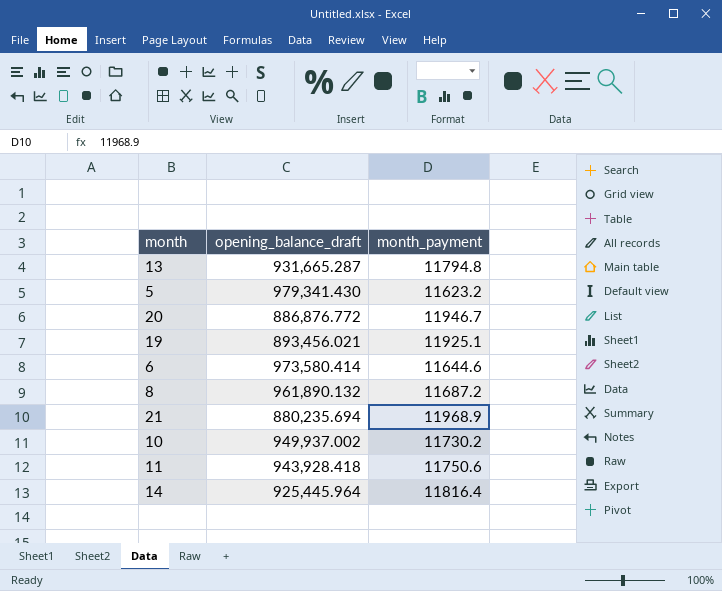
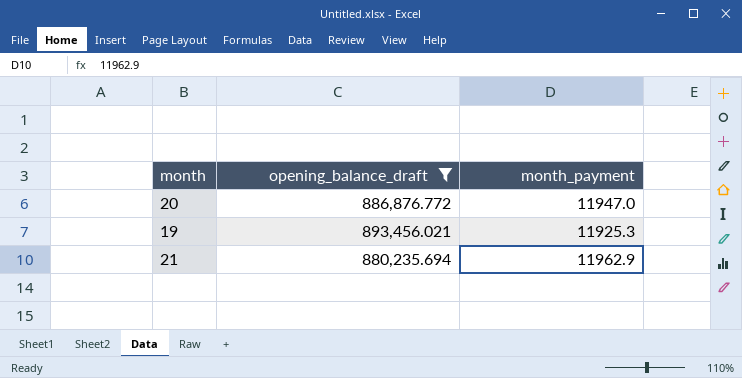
filter: none -> opening_balance_draft <= 893,456.021
20 | month_payment: 11946.7 -> 11947.0
19 | month_payment: 11925.1 -> 11925.3
21 | month_payment: 11968.9 -> 11962.9

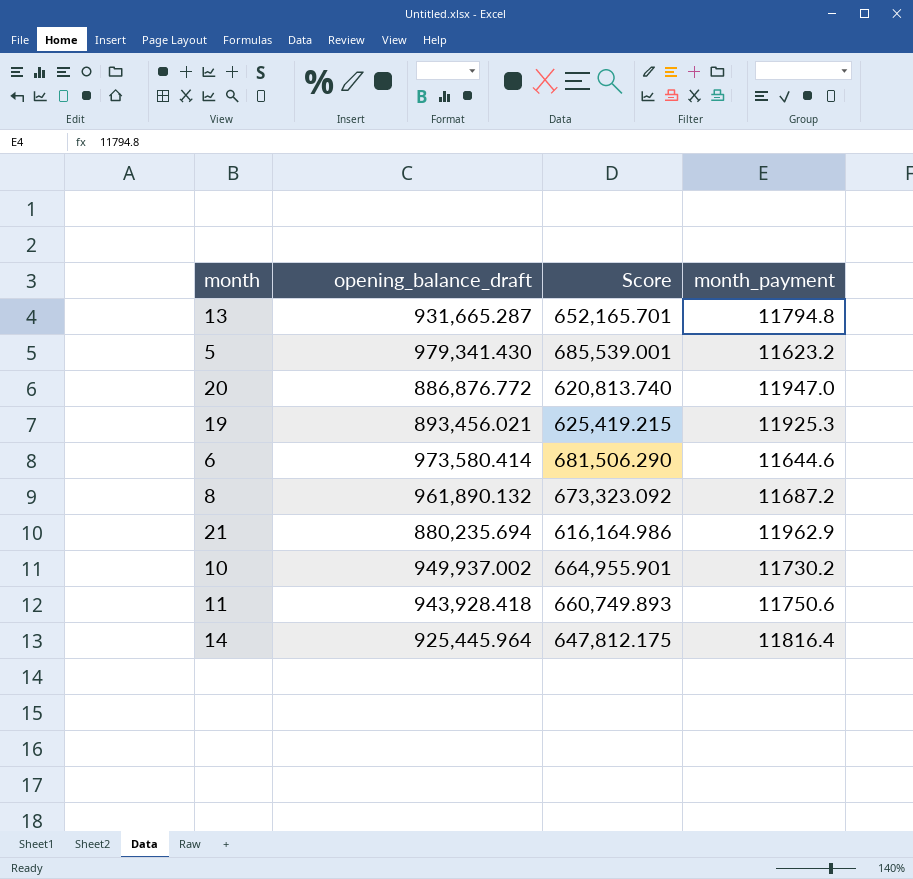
filter: opening_balance_draft <= 893,456.021 -> none
column Score | formula: none -> [opening_balance_draft] * 0.7

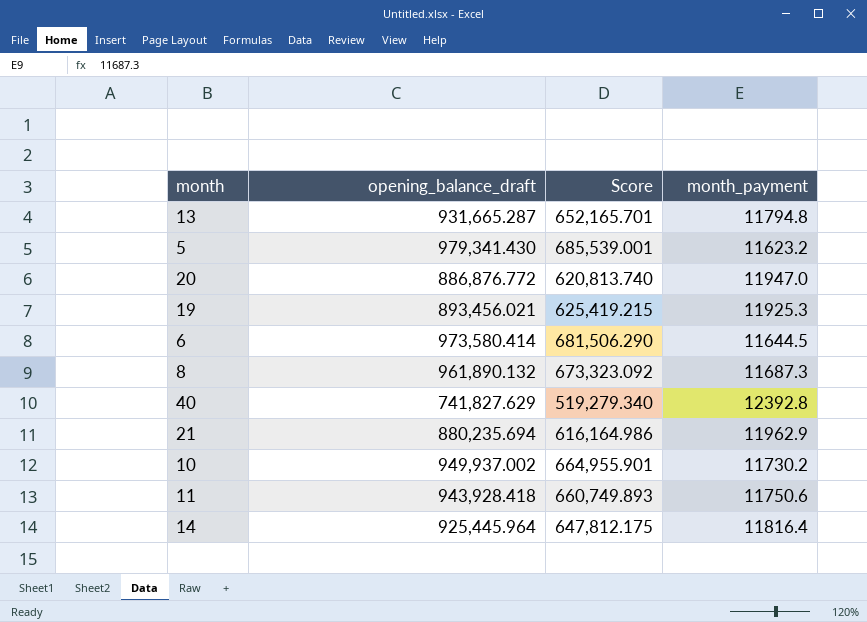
6 | month_payment: 11644.6 -> 11644.5
8 | month_payment: 11687.2 -> 11687.3
row 40: none -> 741,827.629 | 519,279.340 | 12392.8

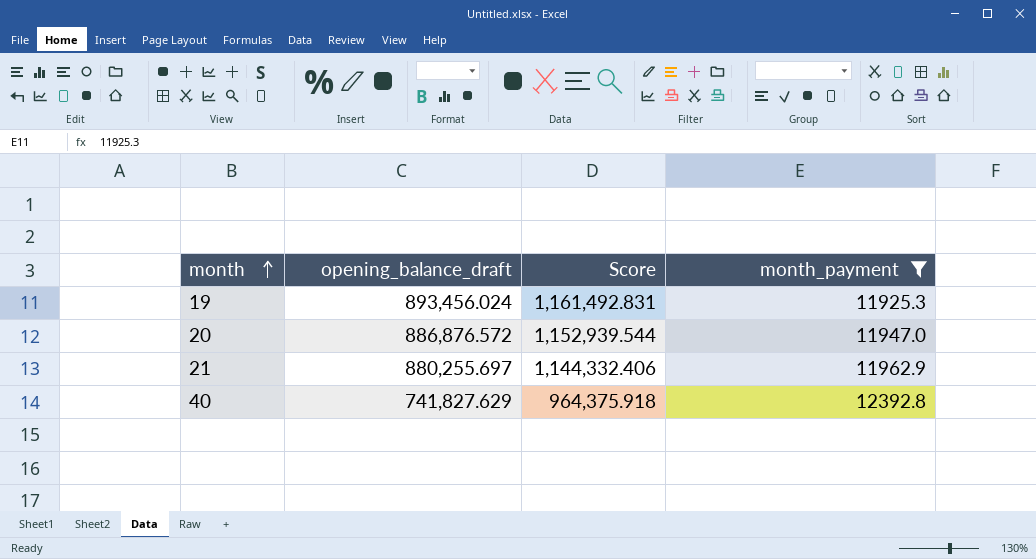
filter: none -> month_payment >= 11925.3
row order: none -> month ascending
column Score | formula: [opening_balance_draft] * 0.7 -> [opening_balance_draft] * 1.3
19 | opening_balance_draft: 893,456.021 -> 893,456.024
20 | opening_balance_draft: 886,876.772 -> 886,876.572
21 | opening_balance_draft: 880,235.694 -> 880,255.697

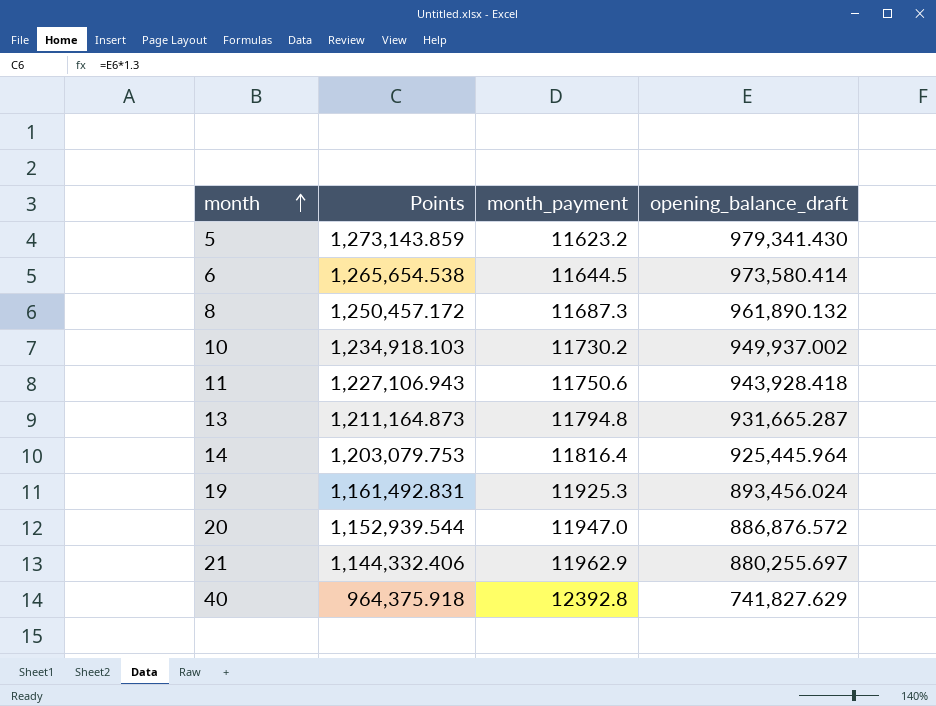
filter: month_payment >= 11925.3 -> none
column name: Score -> Points
column opening_balance_draft | position: 2 -> 4

